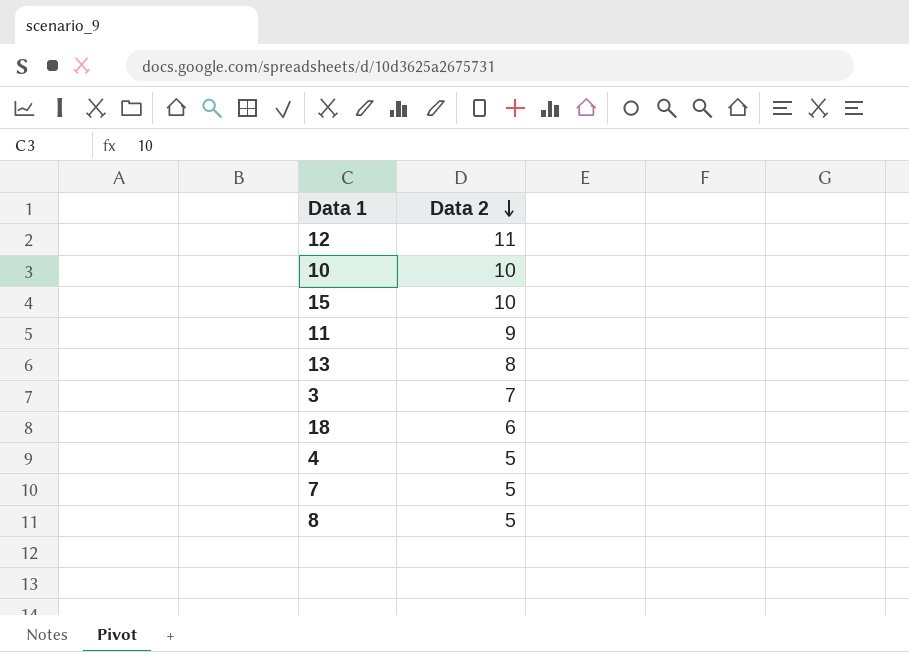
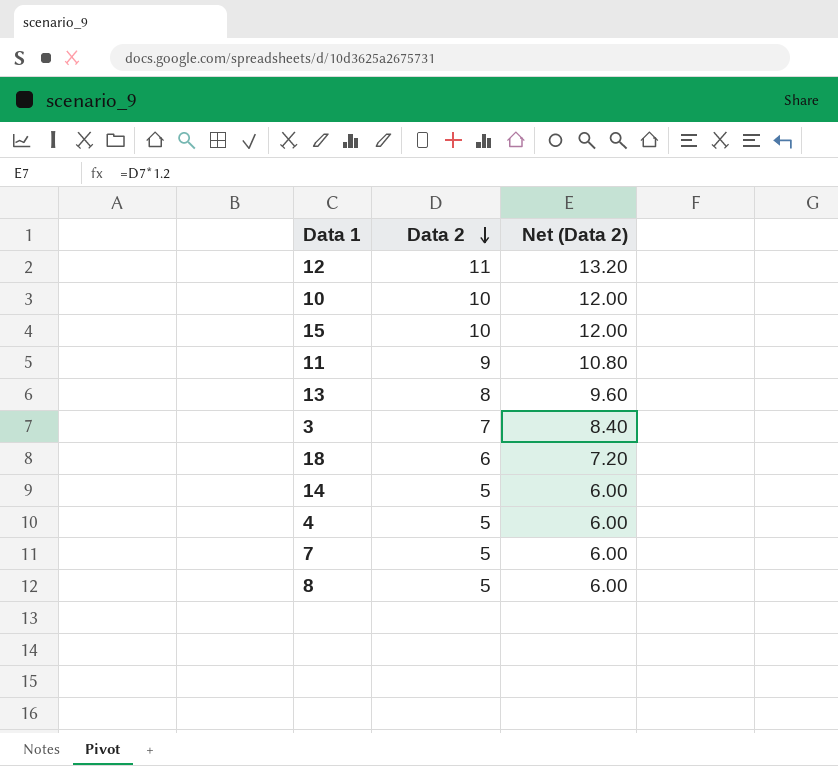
column Net (Data 2) | formula: none -> [Data 2] * 1.2
row 14: none -> 5 | 6.00

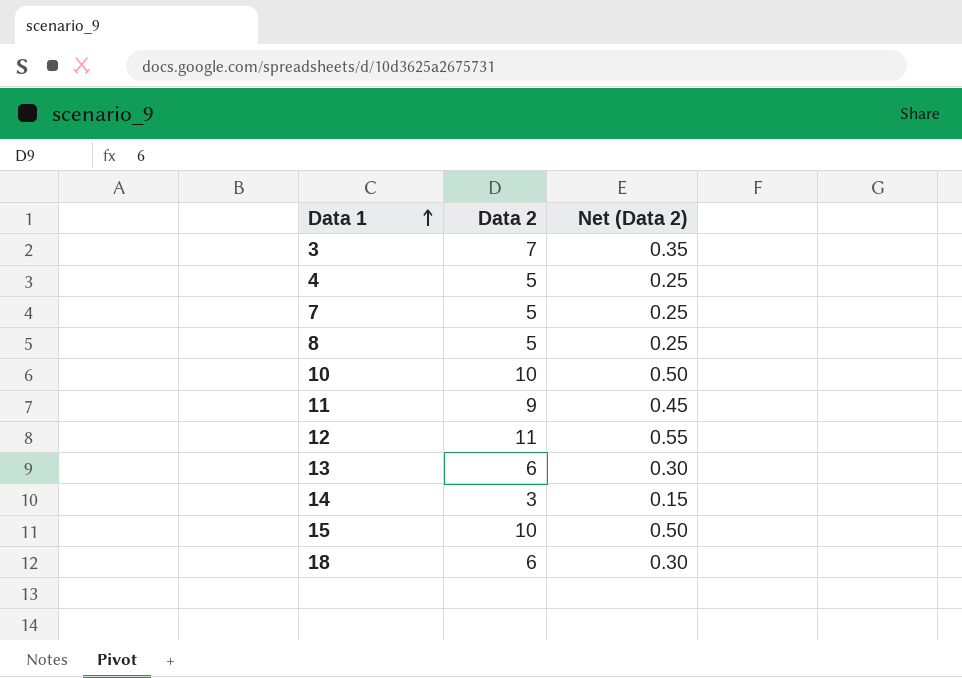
row order: Data 2 descending -> Data 1 ascending
column Net (Data 2) | formula: [Data 2] * 1.2 -> [Data 2] * 0.05
13 | Data 2: 8 -> 6
14 | Data 2: 5 -> 3

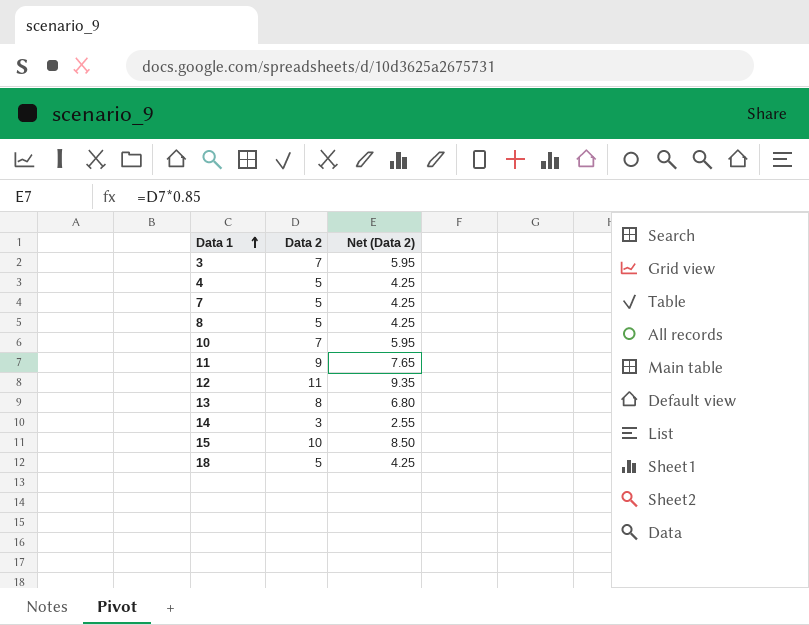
column Net (Data 2) | formula: [Data 2] * 0.05 -> [Data 2] * 0.85
10 | Data 2: 10 -> 7
13 | Data 2: 6 -> 8
18 | Data 2: 6 -> 5

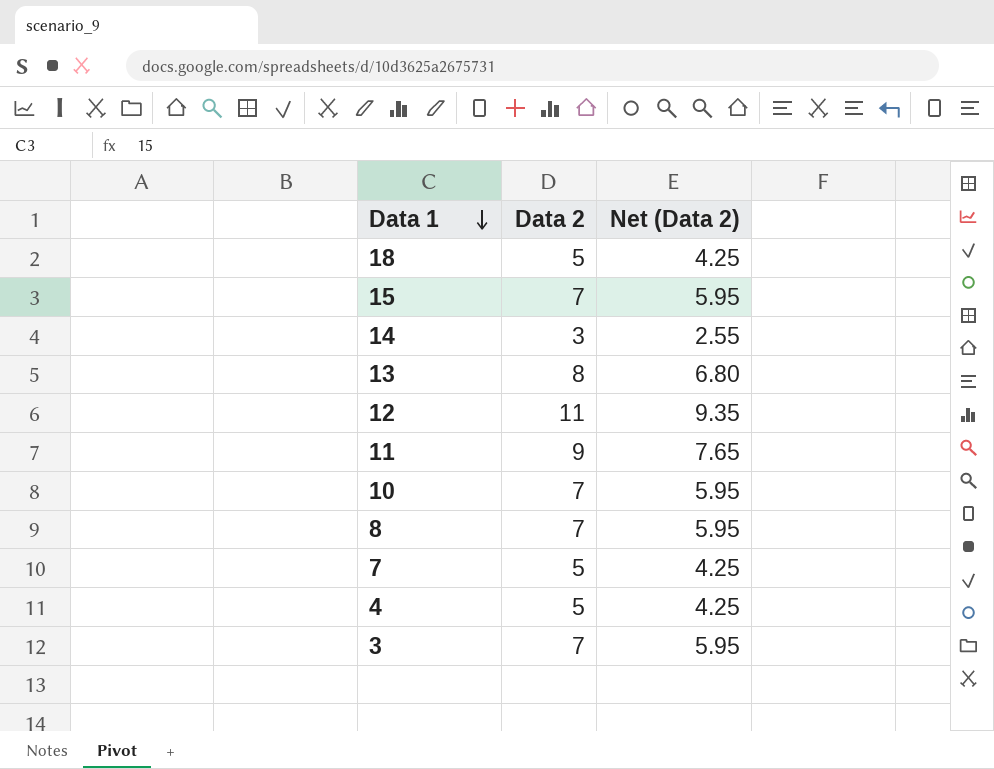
row order: Data 1 ascending -> Data 1 descending
15 | Data 2: 10 -> 7
15 | Net (Data 2): 8.50 -> 5.95
8 | Data 2: 5 -> 7
8 | Net (Data 2): 4.25 -> 5.95

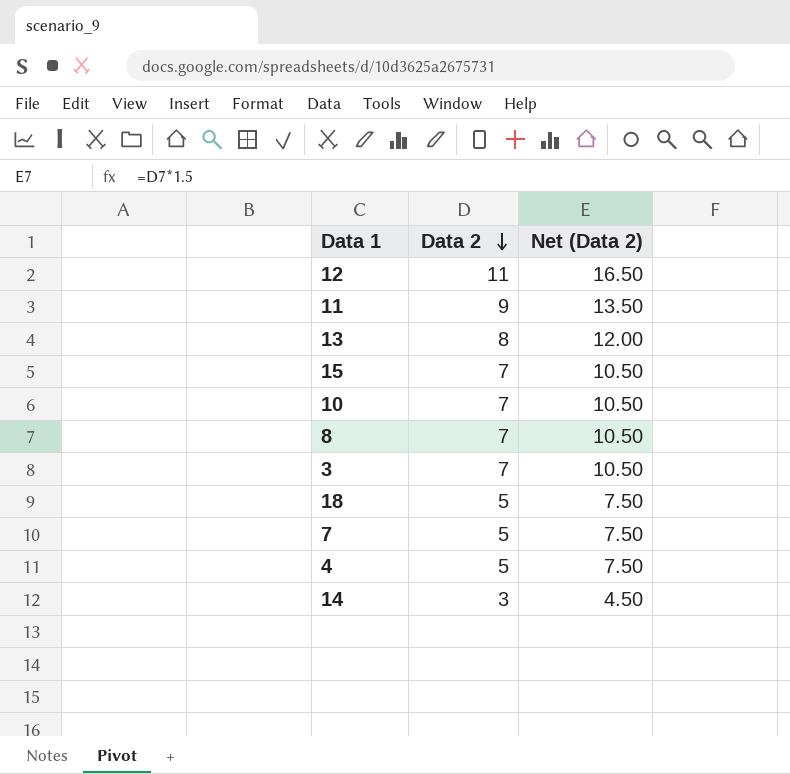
row order: Data 1 descending -> Data 2 descending
column Net (Data 2) | formula: [Data 2] * 0.85 -> [Data 2] * 1.5

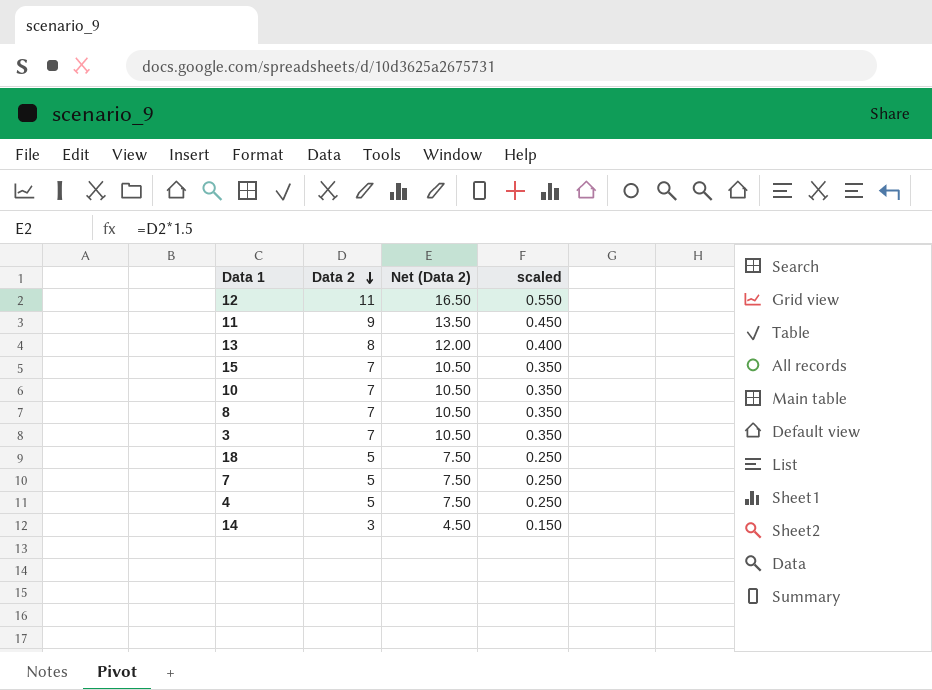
column scaled | formula: none -> [Data 2] * 0.05

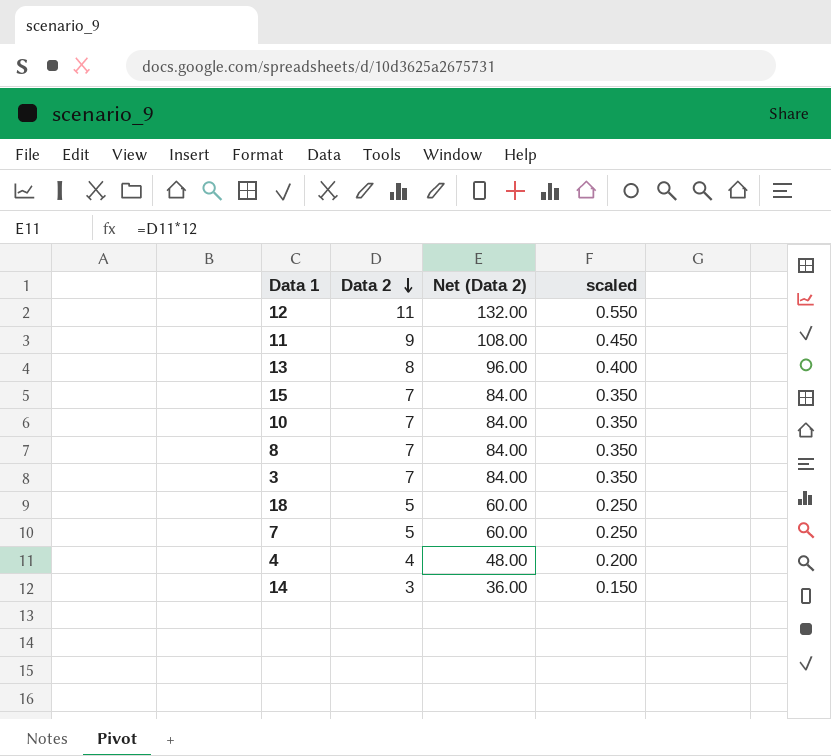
column Net (Data 2) | formula: [Data 2] * 1.5 -> [Data 2] * 12
4 | Data 2: 5 -> 4
4 | scaled: 0.250 -> 0.200

